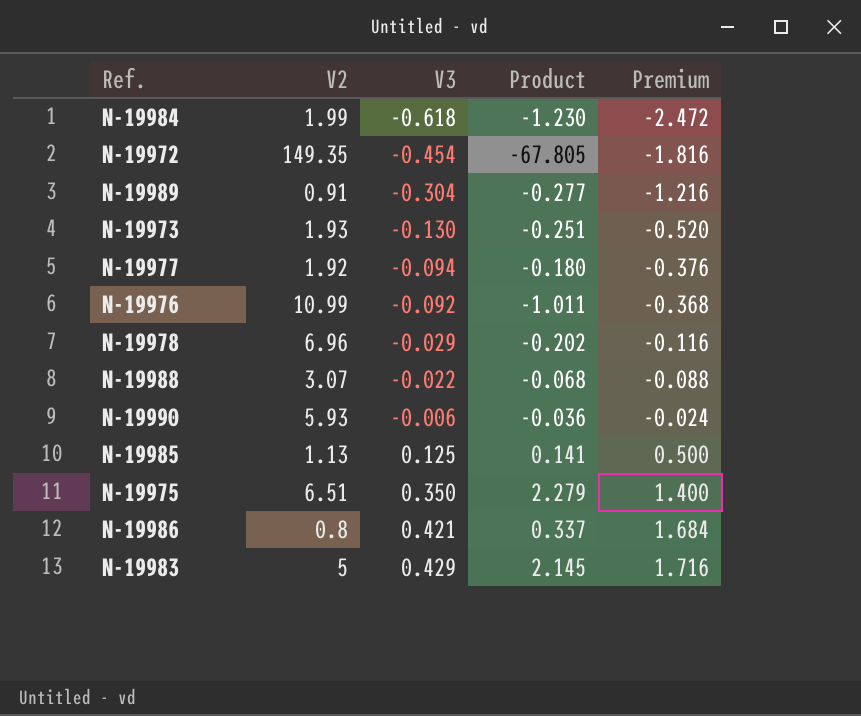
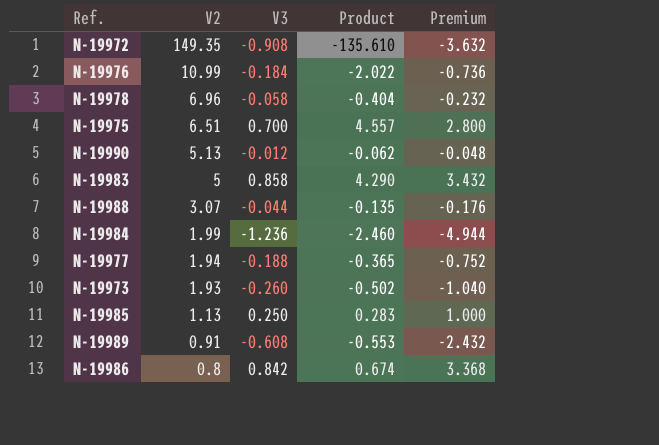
row order: V3 ascending -> V2 descending
N-19972 | V3: -0.454 -> -0.908
N-19972 | Product: -67.805 -> -135.610
N-19972 | Premium: -1.816 -> -3.632
N-19976 | V3: -0.092 -> -0.184
N-19976 | Product: -1.011 -> -2.022
N-19976 | Premium: -0.368 -> -0.736
N-19978 | V3: -0.029 -> -0.058
N-19978 | Product: -0.202 -> -0.404
N-19978 | Premium: -0.116 -> -0.232
N-19975 | V3: 0.350 -> 0.700
N-19975 | Product: 2.279 -> 4.557
N-19975 | Premium: 1.400 -> 2.800
N-19990 | V2: 5.93 -> 5.13
N-19990 | V3: -0.006 -> -0.012
N-19990 | Product: -0.036 -> -0.062
N-19990 | Premium: -0.024 -> -0.048
N-19983 | V3: 0.429 -> 0.858
N-19983 | Product: 2.145 -> 4.290
N-19983 | Premium: 1.716 -> 3.432
N-19988 | V3: -0.022 -> -0.044
N-19988 | Product: -0.068 -> -0.135
N-19988 | Premium: -0.088 -> -0.176
N-19984 | V3: -0.618 -> -1.236
N-19984 | Product: -1.230 -> -2.460
N-19984 | Premium: -2.472 -> -4.944
N-19977 | V2: 1.92 -> 1.94
N-19977 | V3: -0.094 -> -0.188
N-19977 | Product: -0.180 -> -0.365
N-19977 | Premium: -0.376 -> -0.752
N-19973 | V3: -0.130 -> -0.260
N-19973 | Product: -0.251 -> -0.502
N-19973 | Premium: -0.520 -> -1.040
N-19985 | V3: 0.125 -> 0.250
N-19985 | Product: 0.141 -> 0.283
N-19985 | Premium: 0.500 -> 1.000
N-19989 | V3: -0.304 -> -0.608
N-19989 | Product: -0.277 -> -0.553
N-19989 | Premium: -1.216 -> -2.432
N-19986 | V3: 0.421 -> 0.842
N-19986 | Product: 0.337 -> 0.674
N-19986 | Premium: 1.684 -> 3.368

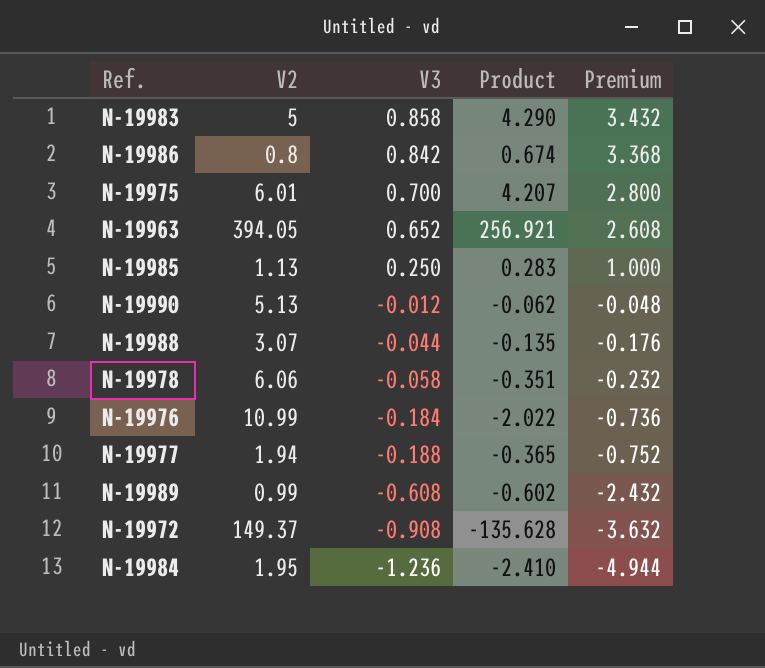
row order: V2 descending -> V3 descending
row N-19973: 1.93 | -0.260 | -0.502 | -1.040 -> none
N-19975 | V2: 6.51 -> 6.01
N-19975 | Product: 4.557 -> 4.207
row N-19963: none -> 394.05 | 0.652 | 256.921 | 2.608
N-19978 | V2: 6.96 -> 6.06
N-19978 | Product: -0.404 -> -0.351
N-19989 | V2: 0.91 -> 0.99
N-19989 | Product: -0.553 -> -0.602
N-19972 | V2: 149.35 -> 149.37
N-19972 | Product: -135.610 -> -135.628
N-19984 | V2: 1.99 -> 1.95
N-19984 | Product: -2.460 -> -2.410

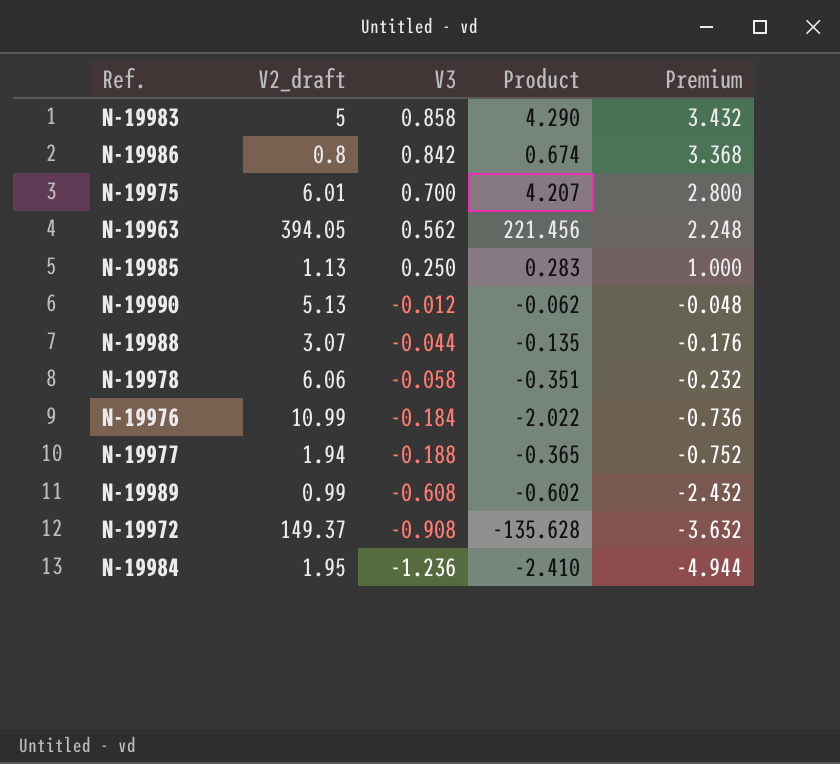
column name: V2 -> V2_draft
N-19963 | V3: 0.652 -> 0.562
N-19963 | Product: 256.921 -> 221.456
N-19963 | Premium: 2.608 -> 2.248

